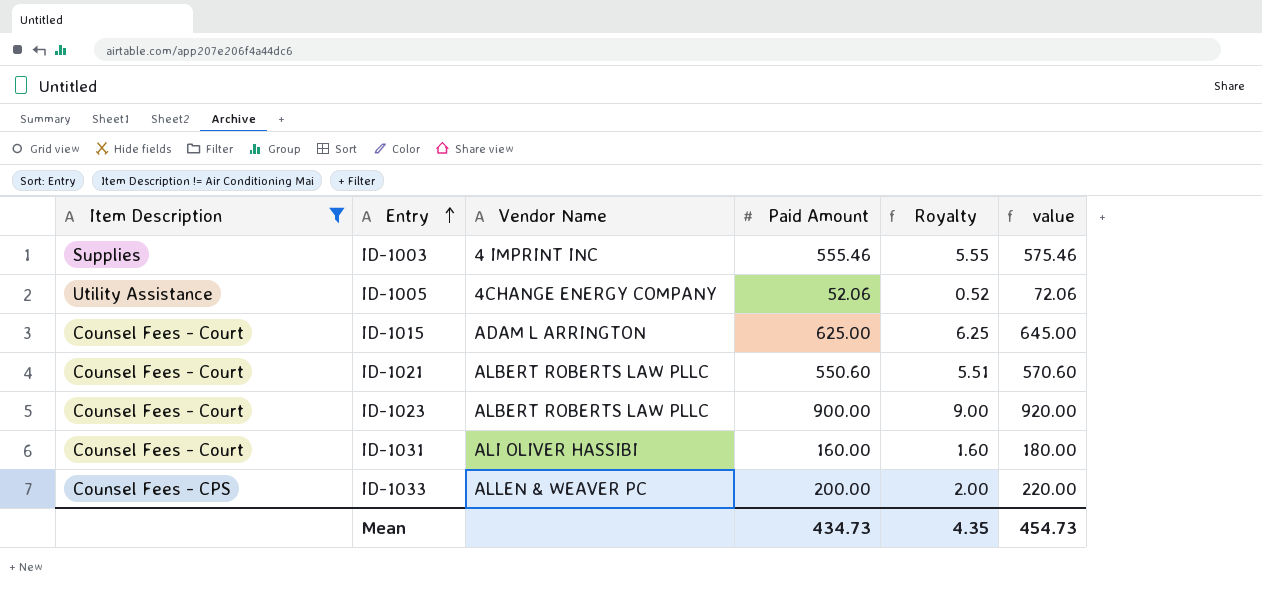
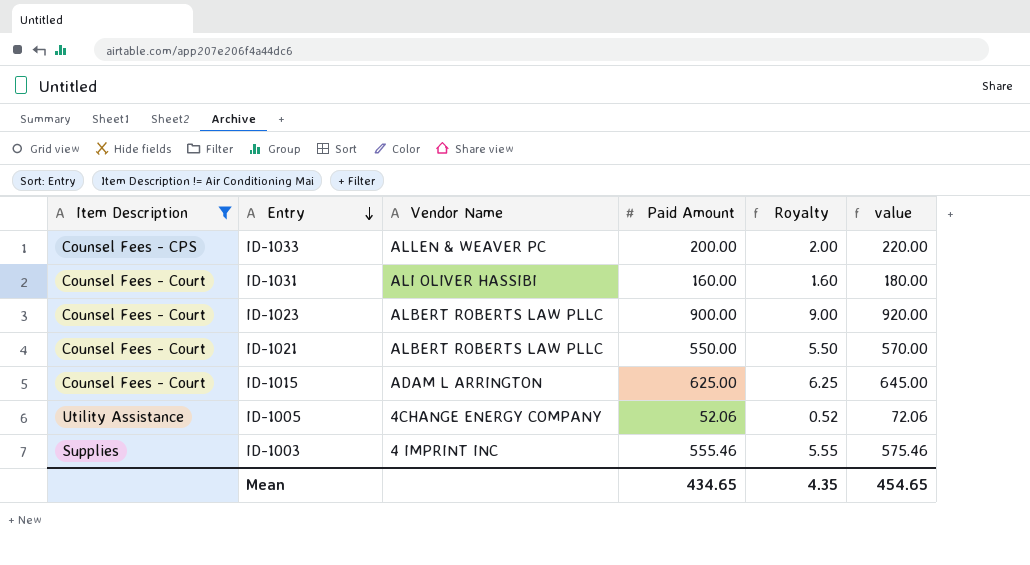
row order: Entry ascending -> Entry descending
ID-1021 | Paid Amount: 550.60 -> 550.00
ID-1021 | Royalty: 5.51 -> 5.50
ID-1021 | value: 570.60 -> 570.00
Mean | Paid Amount: 434.73 -> 434.65
Mean | value: 454.73 -> 454.65

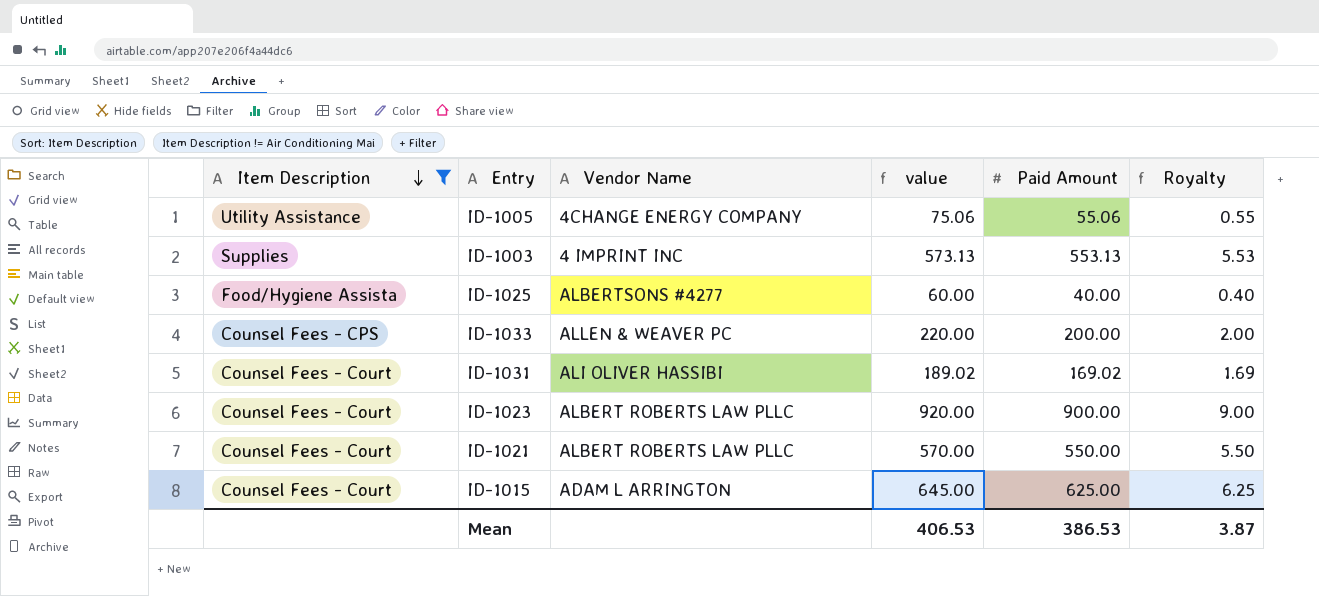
row order: Entry descending -> Item Description descending
column value | position: 6 -> 4
ID-1005 | value: 72.06 -> 75.06
ID-1005 | Paid Amount: 52.06 -> 55.06
ID-1005 | Royalty: 0.52 -> 0.55
ID-1003 | value: 575.46 -> 573.13
ID-1003 | Paid Amount: 555.46 -> 553.13
ID-1003 | Royalty: 5.55 -> 5.53
row ID-1025: none -> Food/Hygiene Assista | ALBERTSONS #4277 | 60.00 | 40.00 | 0.40
ID-1031 | value: 180.00 -> 189.02
ID-1031 | Paid Amount: 160.00 -> 169.02
ID-1031 | Royalty: 1.60 -> 1.69
Mean | value: 454.65 -> 406.53
Mean | Paid Amount: 434.65 -> 386.53
Mean | Royalty: 4.35 -> 3.87

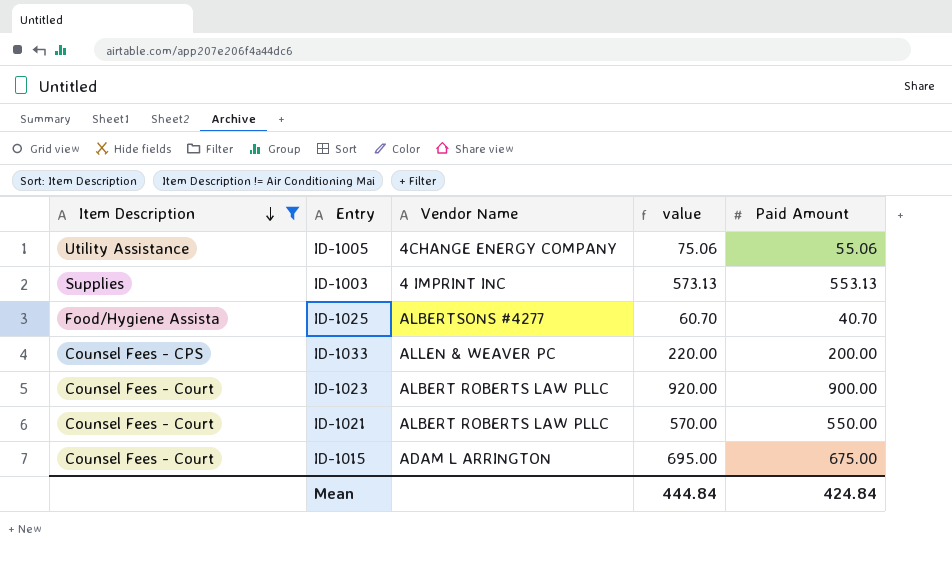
column Royalty | formula: [Paid Amount] * 0.01 -> none
row ID-1031: Counsel Fees - Court | ALI OLIVER HASSIBI | 189.02 | 169.02 | 1.69 -> none
ID-1025 | value: 60.00 -> 60.70
ID-1025 | Paid Amount: 40.00 -> 40.70
ID-1015 | value: 645.00 -> 695.00
ID-1015 | Paid Amount: 625.00 -> 675.00
Mean | value: 406.53 -> 444.84
Mean | Paid Amount: 386.53 -> 424.84

